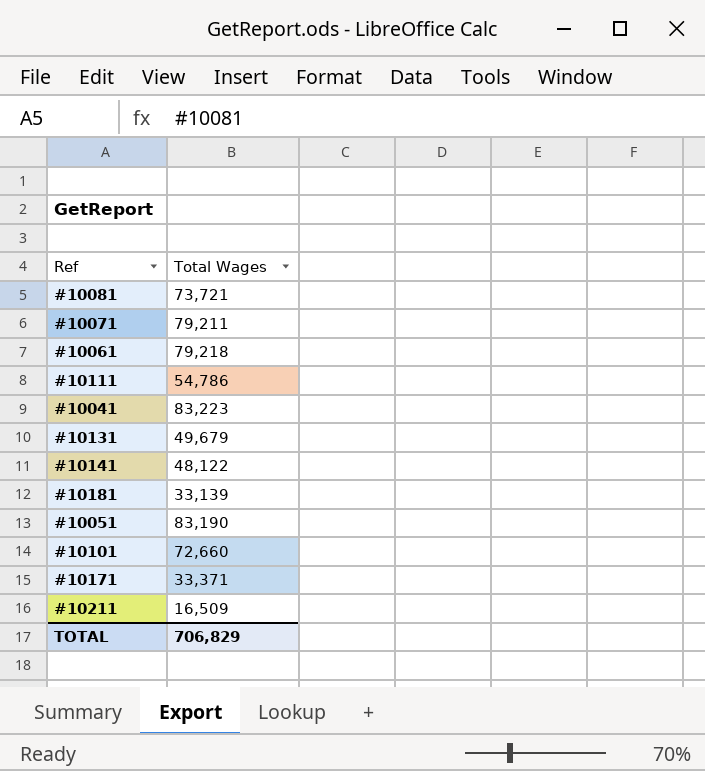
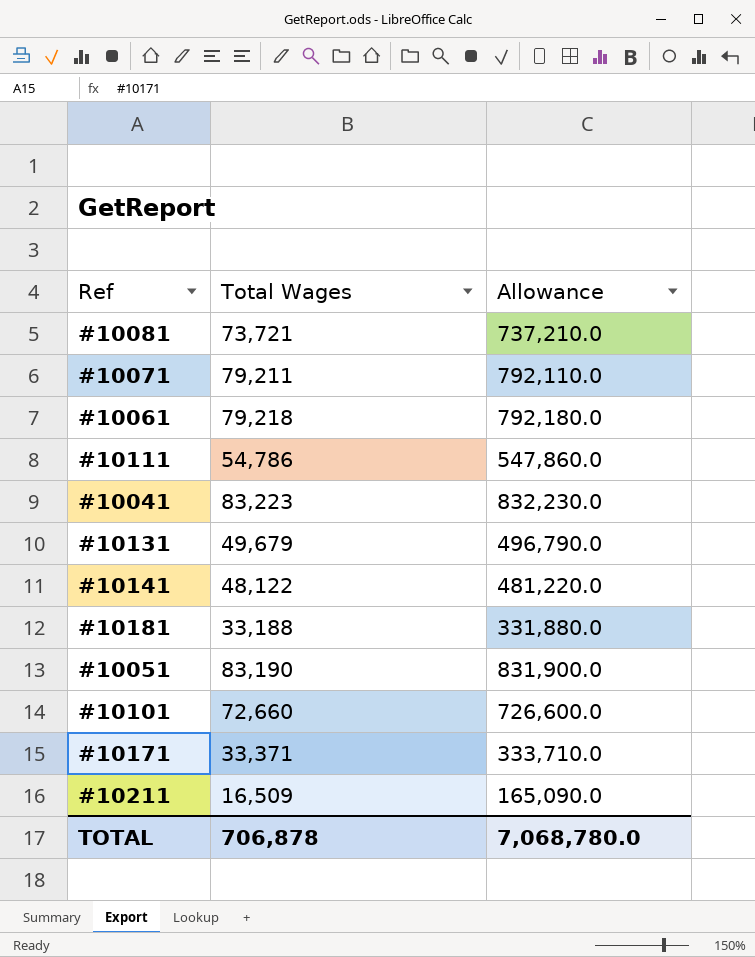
column Allowance | formula: none -> [Total Wages] * 10
#10181 | Total Wages: 33,139 -> 33,188
TOTAL | Total Wages: 706,829 -> 706,878

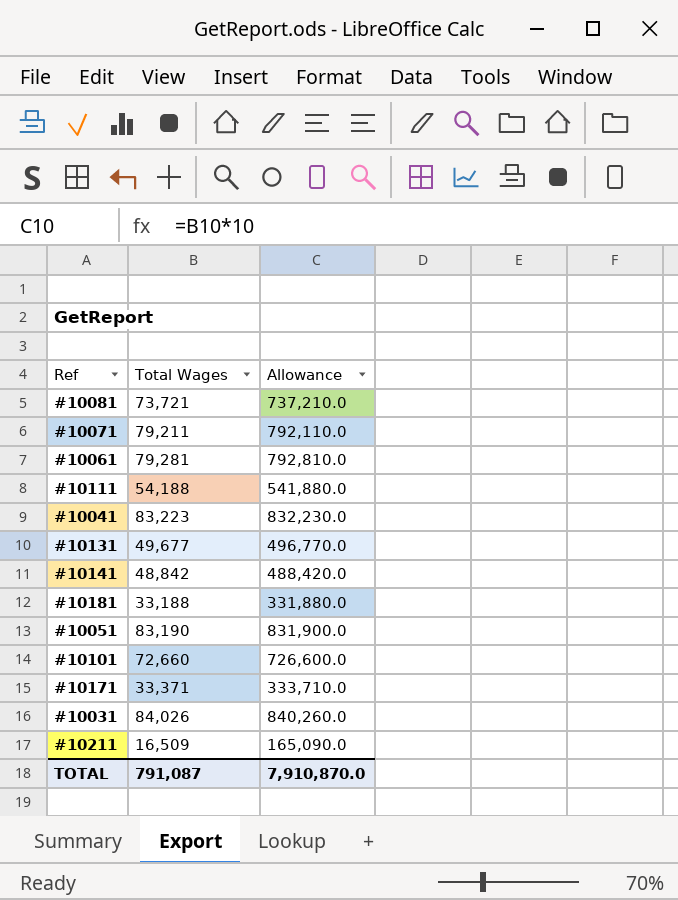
#10061 | Total Wages: 79,218 -> 79,281
#10061 | Allowance: 792,180.0 -> 792,810.0
#10111 | Total Wages: 54,786 -> 54,188
#10111 | Allowance: 547,860.0 -> 541,880.0
#10131 | Total Wages: 49,679 -> 49,677
#10131 | Allowance: 496,790.0 -> 496,770.0
#10141 | Total Wages: 48,122 -> 48,842
#10141 | Allowance: 481,220.0 -> 488,420.0
row #10031: none -> 84,026 | 840,260.0
TOTAL | Total Wages: 706,878 -> 791,087
TOTAL | Allowance: 7,068,780.0 -> 7,910,870.0

